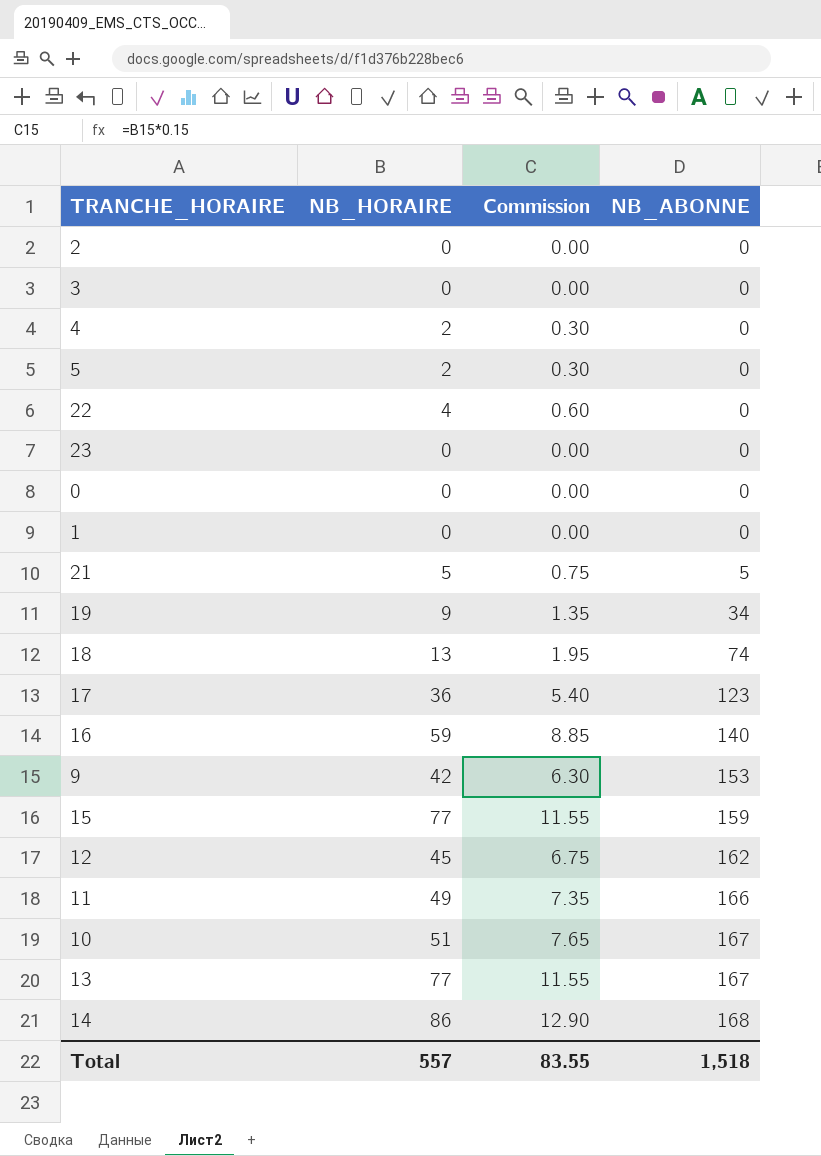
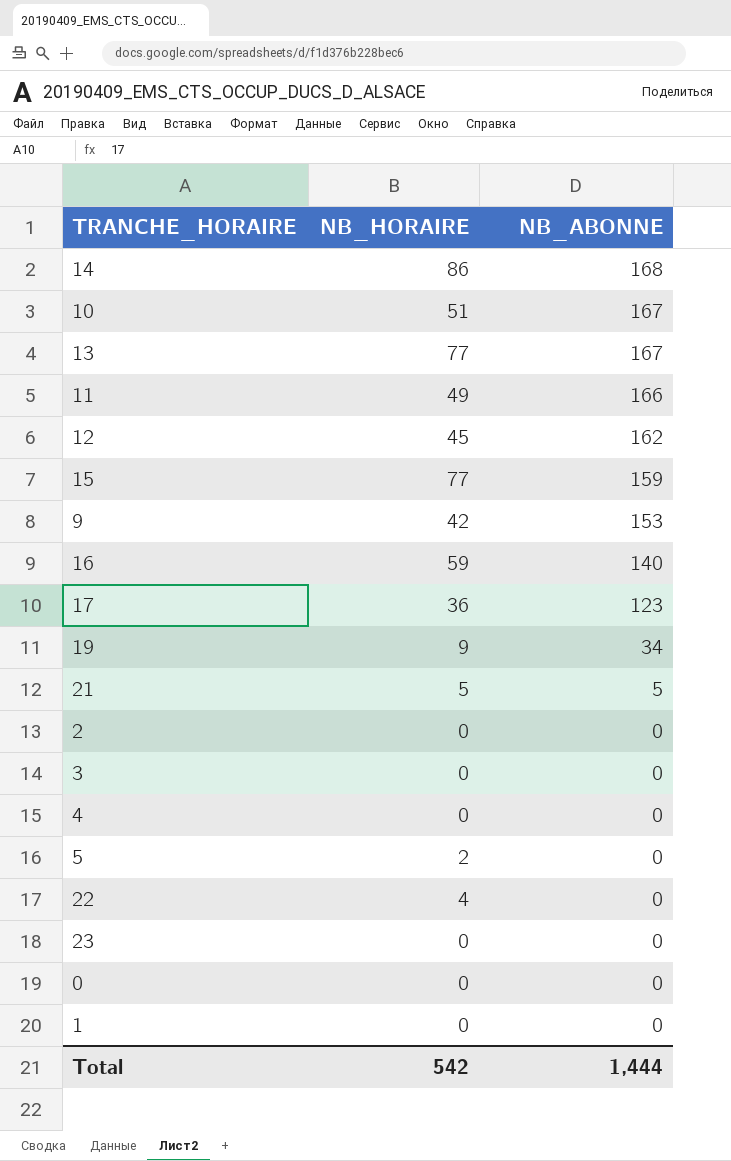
row order: NB_ABONNE ascending -> NB_ABONNE descending
column Commission | formula: [NB_HORAIRE] * 0.15 -> none
row 18: 13 | 1.95 | 74 -> none
4 | NB_HORAIRE: 2 -> 0
Total | NB_HORAIRE: 557 -> 542
Total | NB_ABONNE: 1,518 -> 1,444

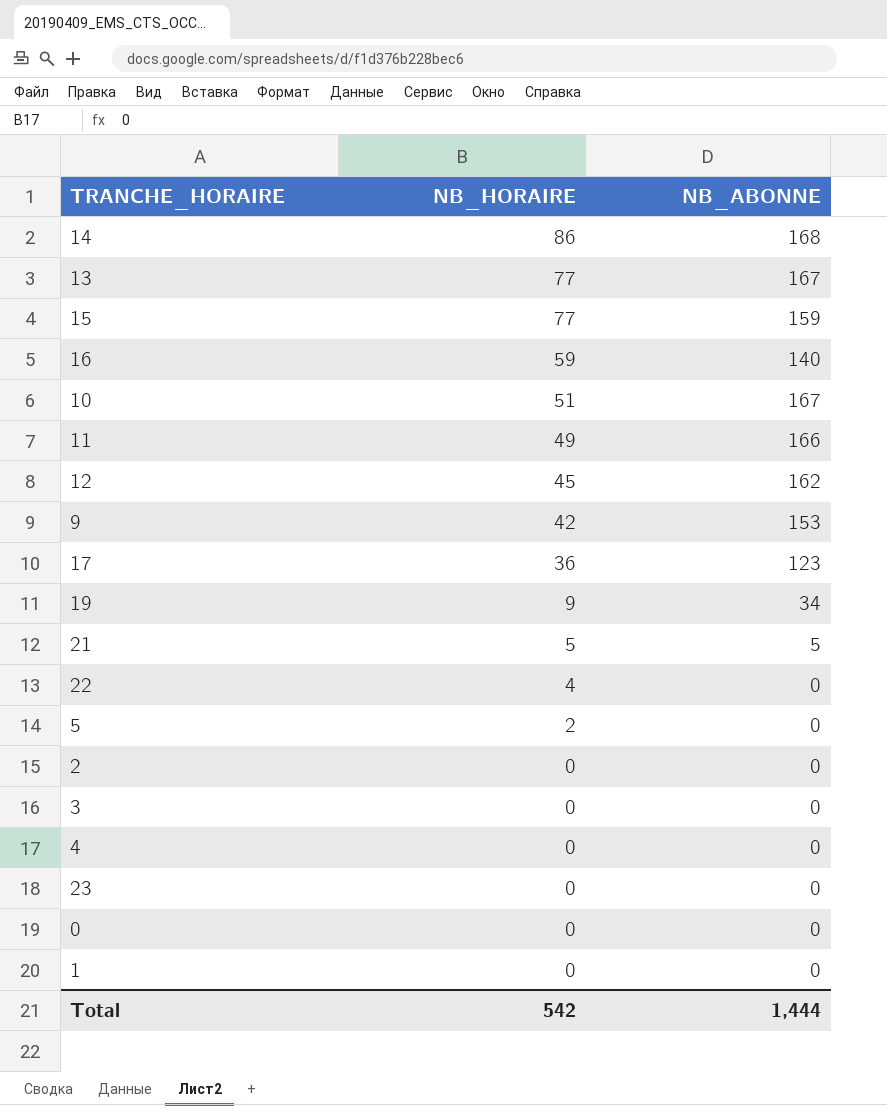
row order: NB_ABONNE descending -> NB_HORAIRE descending

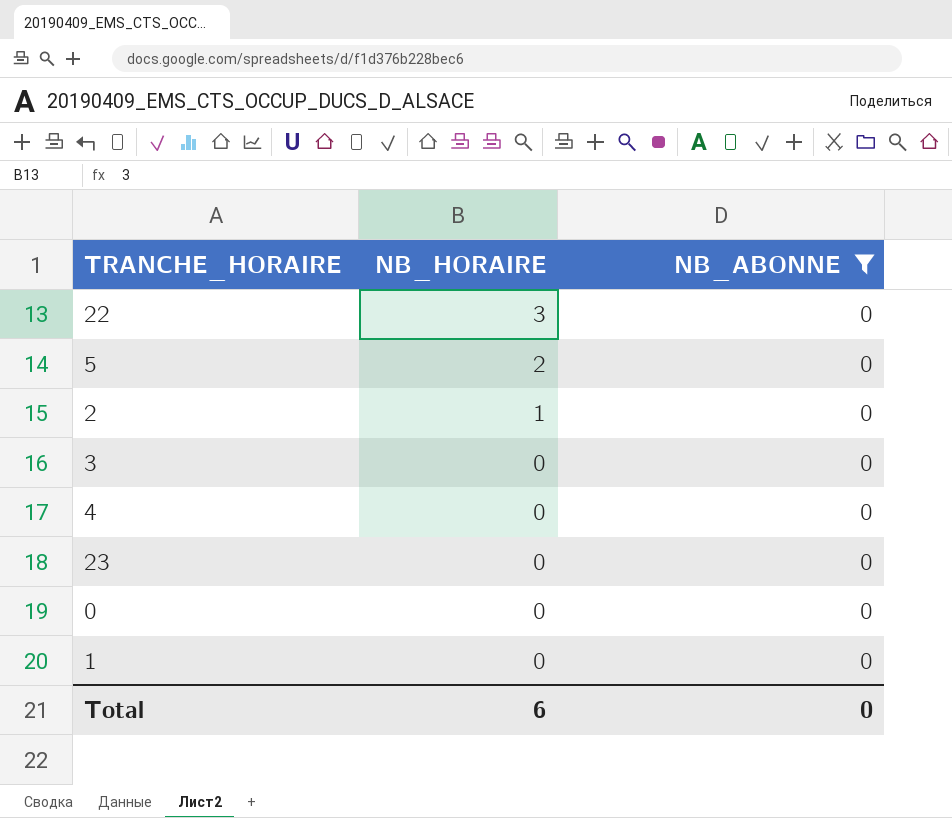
filter: none -> NB_ABONNE = 0
22 | NB_HORAIRE: 4 -> 3
2 | NB_HORAIRE: 0 -> 1
Total | NB_HORAIRE: 542 -> 6
Total | NB_ABONNE: 1,444 -> 0

